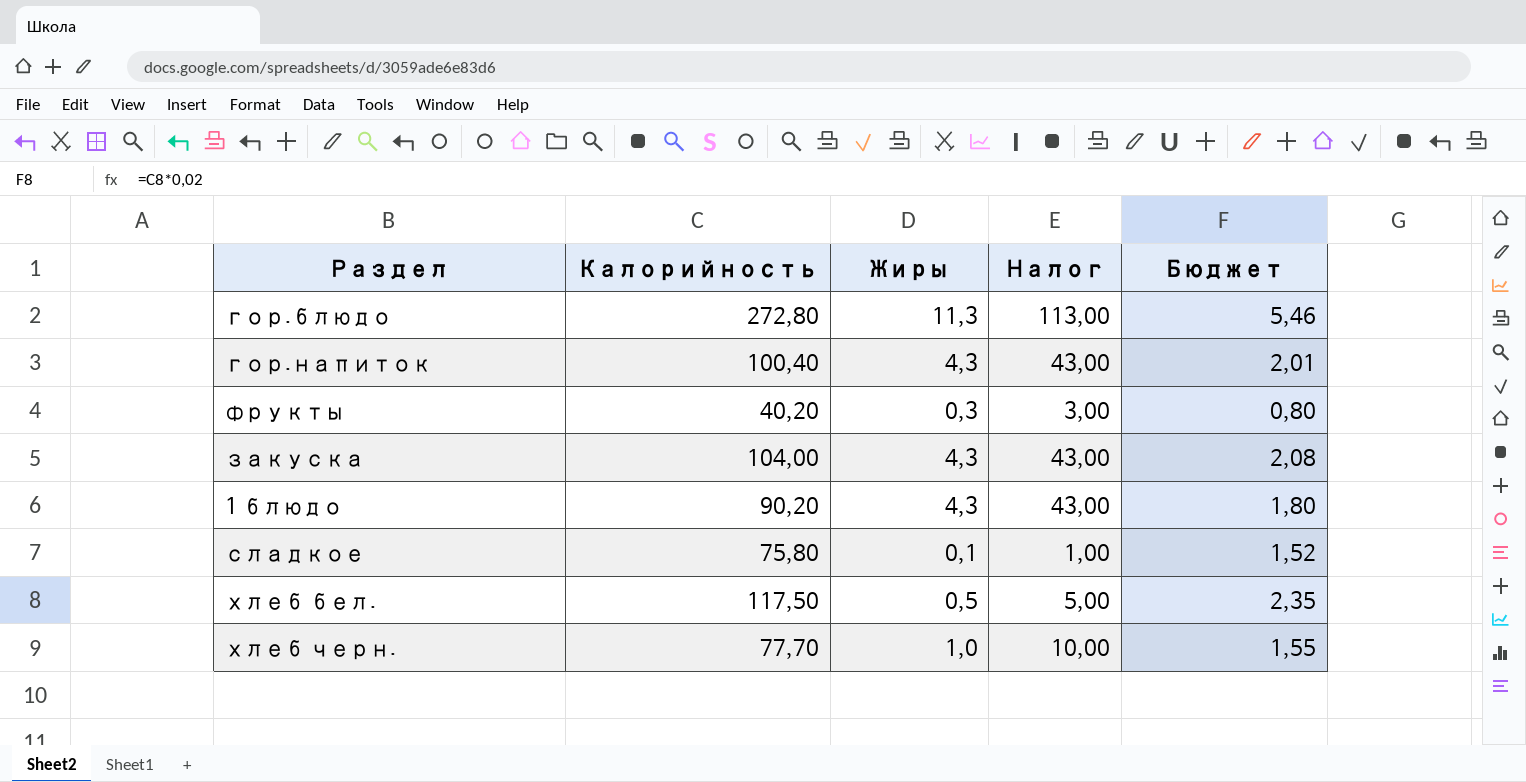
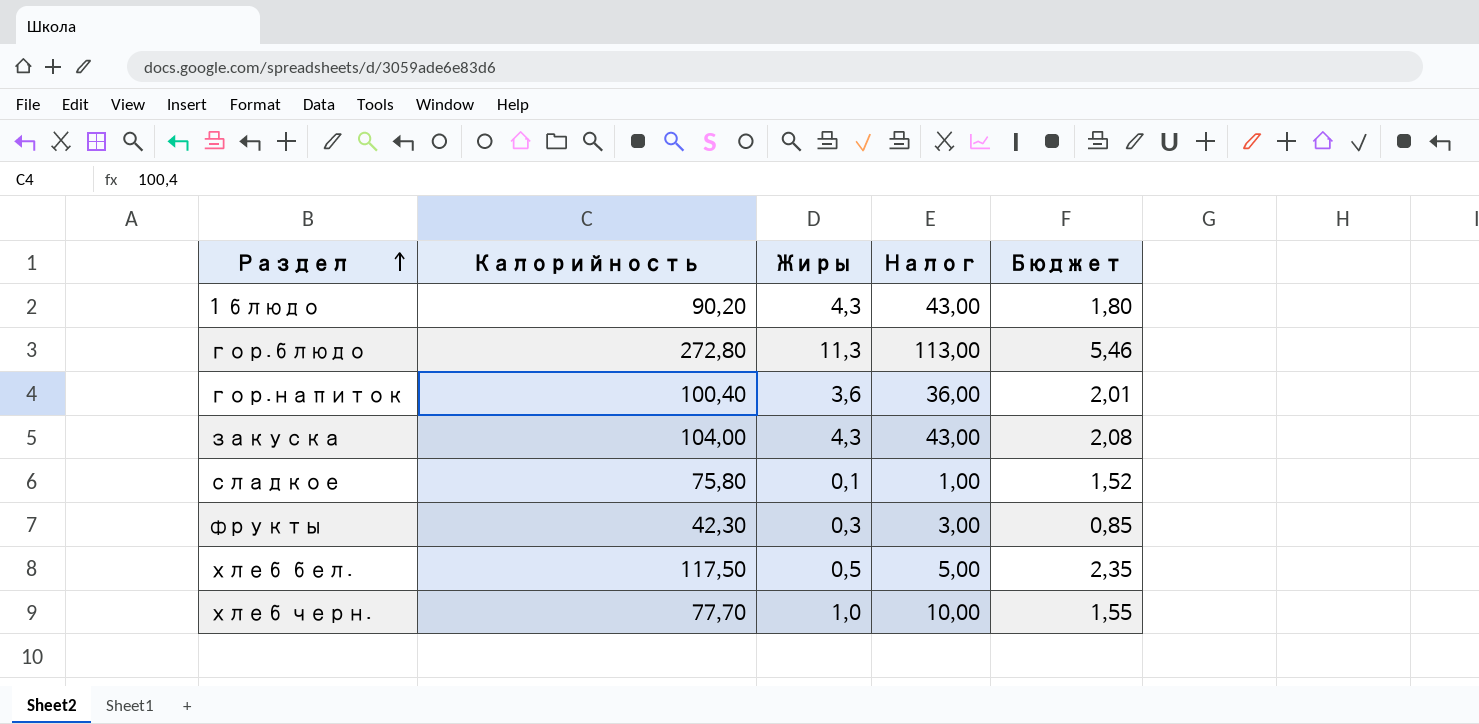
row order: none -> Раздел ascending
гор.напиток | Жиры: 4,3 -> 3,6
гор.напиток | Налог: 43,00 -> 36,00
фрукты | Калорийность: 40,20 -> 42,30
фрукты | Бюджет: 0,80 -> 0,85

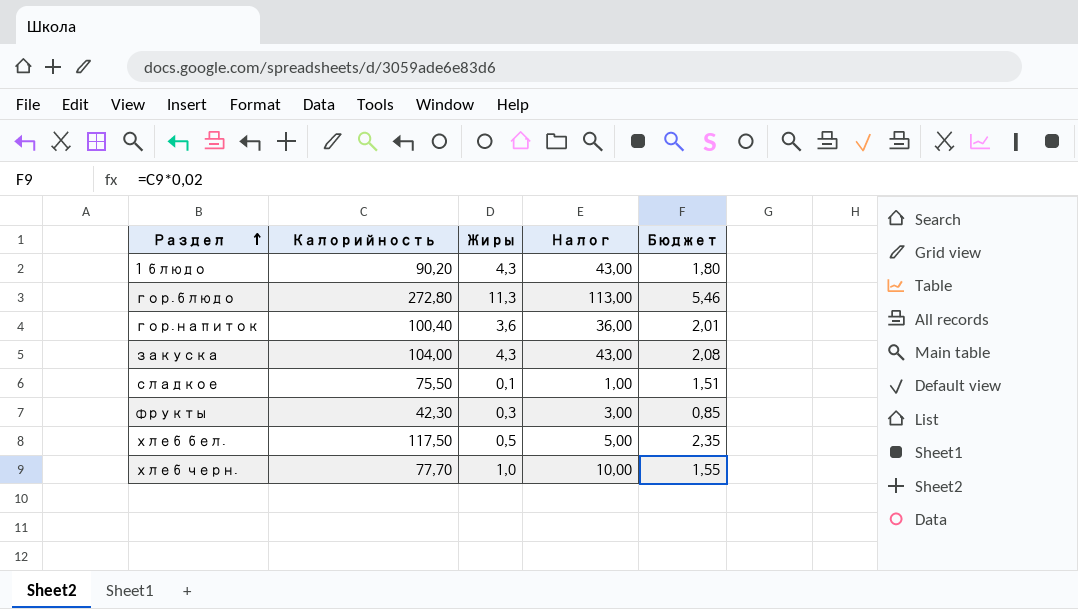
сладкое | Калорийность: 75,80 -> 75,50
сладкое | Бюджет: 1,52 -> 1,51

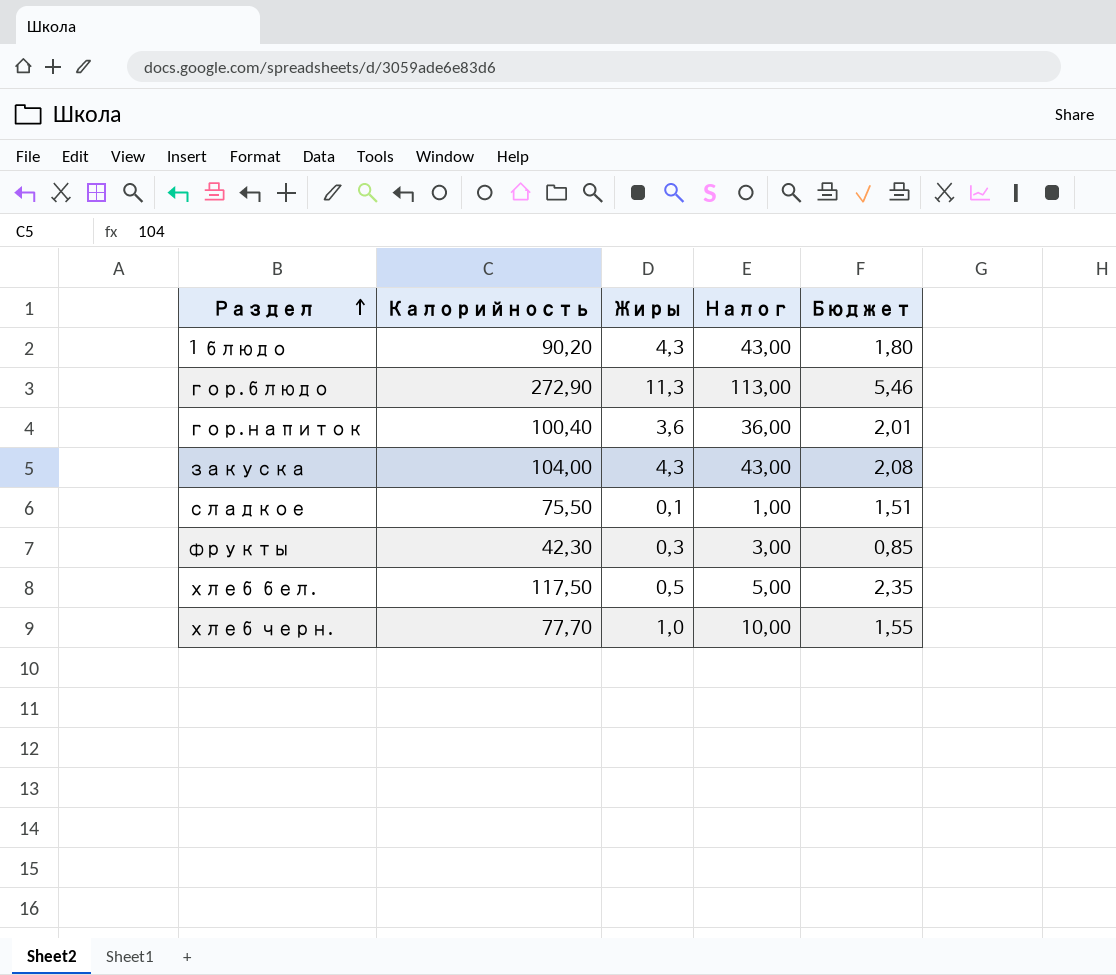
гор.блюдо | Калорийность: 272,80 -> 272,90

